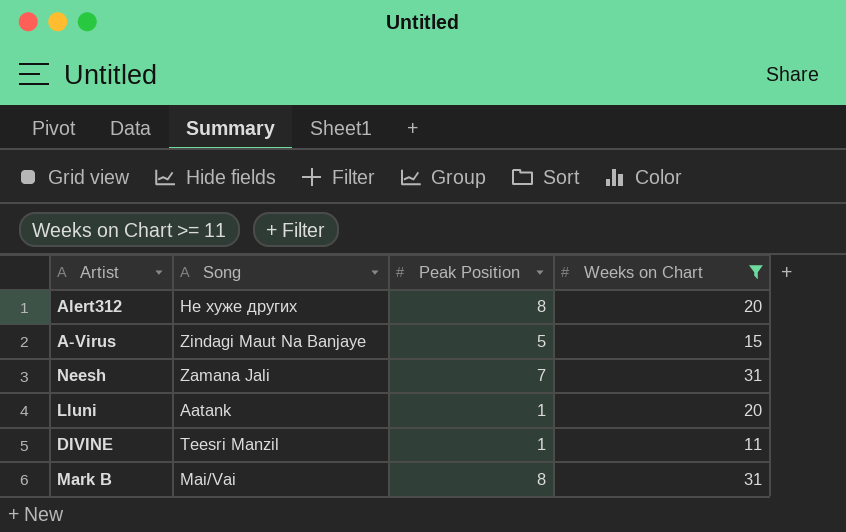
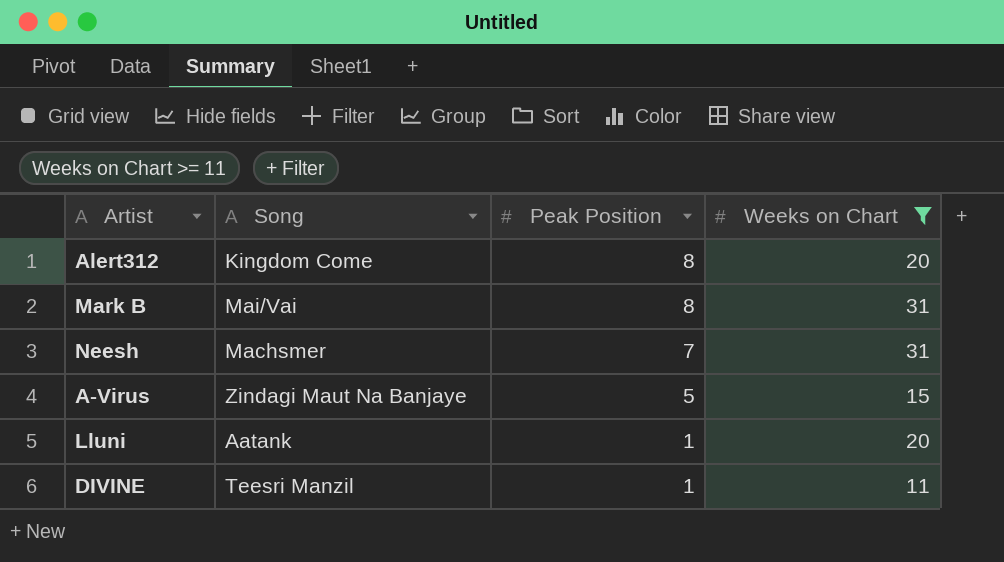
row order: none -> Peak Position descending
Alert312 | Song: Не хуже других -> Kingdom Come
Neesh | Song: Zamana Jali -> Machsmer

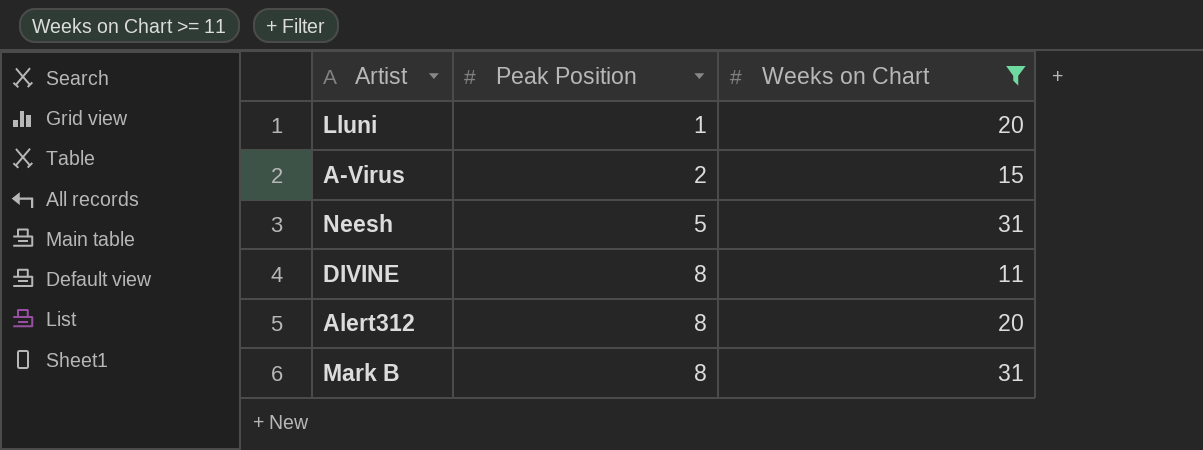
row order: Peak Position descending -> Peak Position ascending
column Song | position: 2 -> none
A-Virus | Peak Position: 5 -> 2
Neesh | Peak Position: 7 -> 5
DIVINE | Peak Position: 1 -> 8

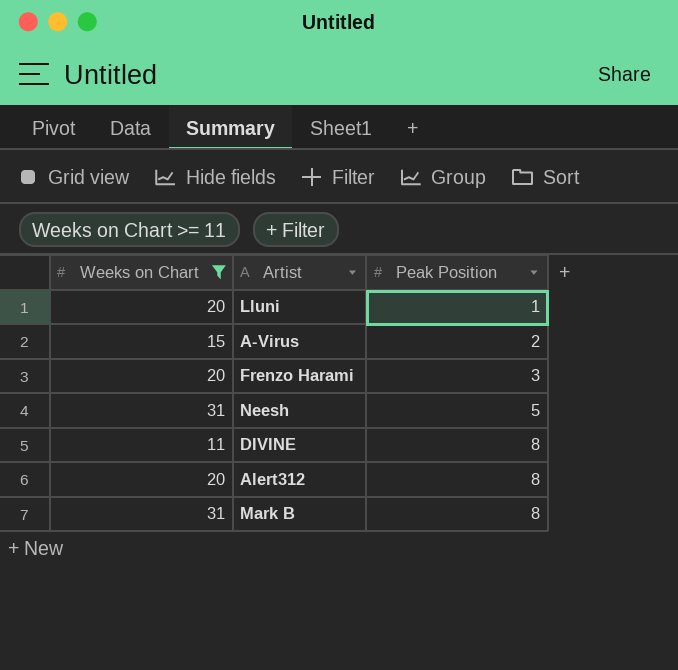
column Weeks on Chart | position: 3 -> 1
row Frenzo Harami: none -> 20 | 3

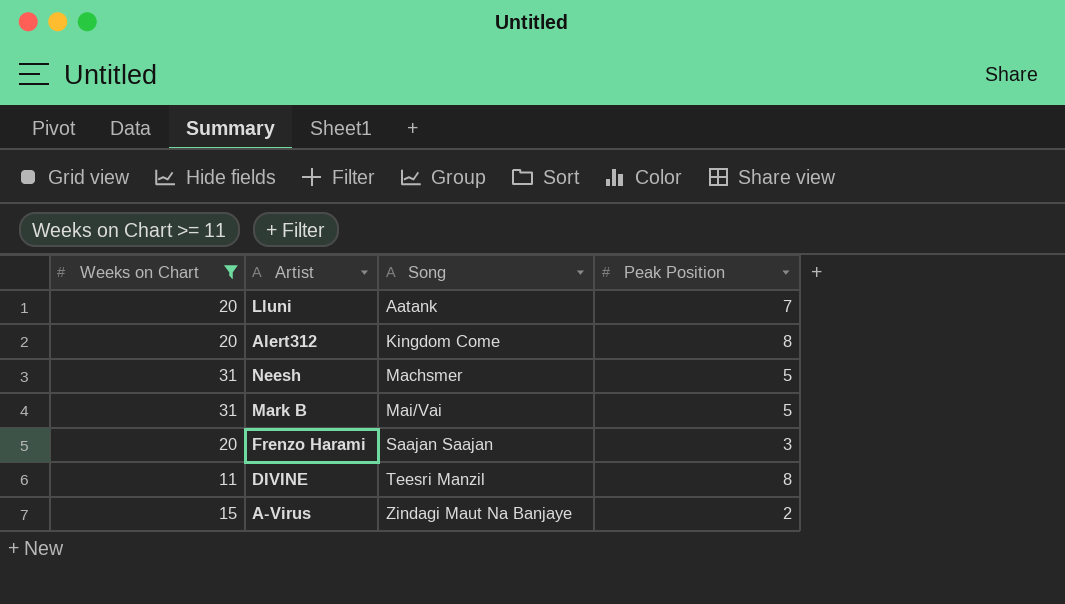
row order: Peak Position ascending -> Song ascending
column Song | position: none -> 3
Lluni | Peak Position: 1 -> 7
Mark B | Peak Position: 8 -> 5

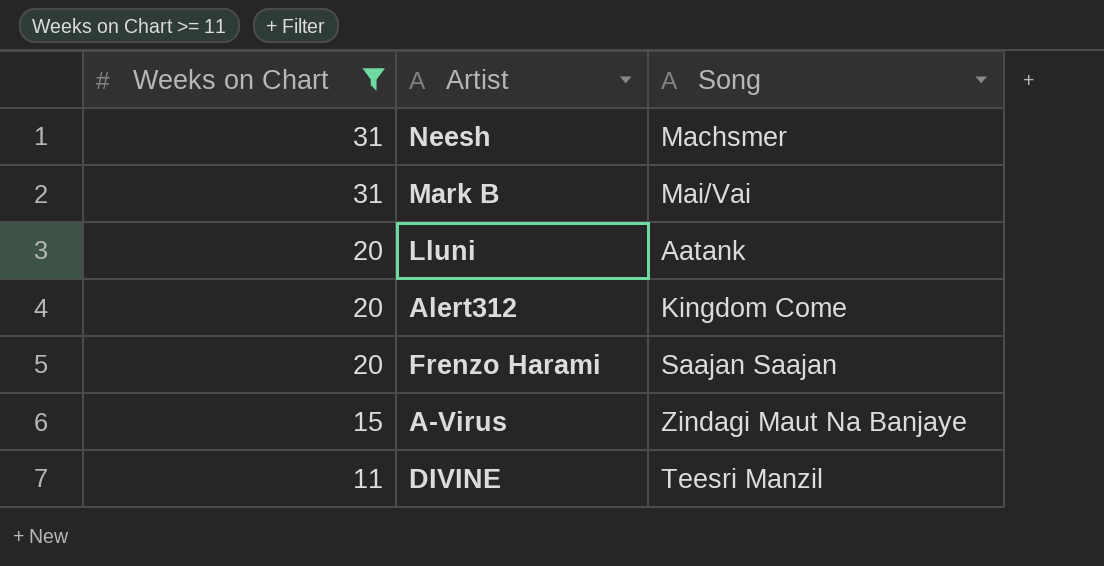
row order: Song ascending -> Weeks on Chart descending
column Peak Position | position: 4 -> none

